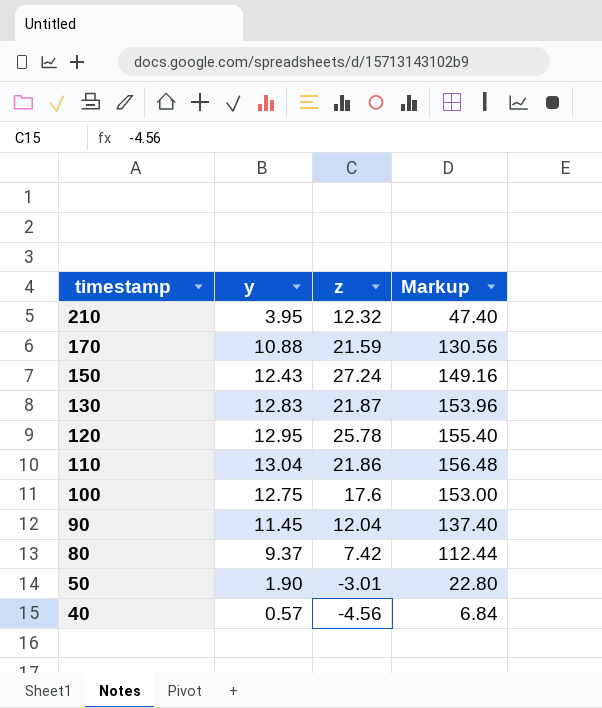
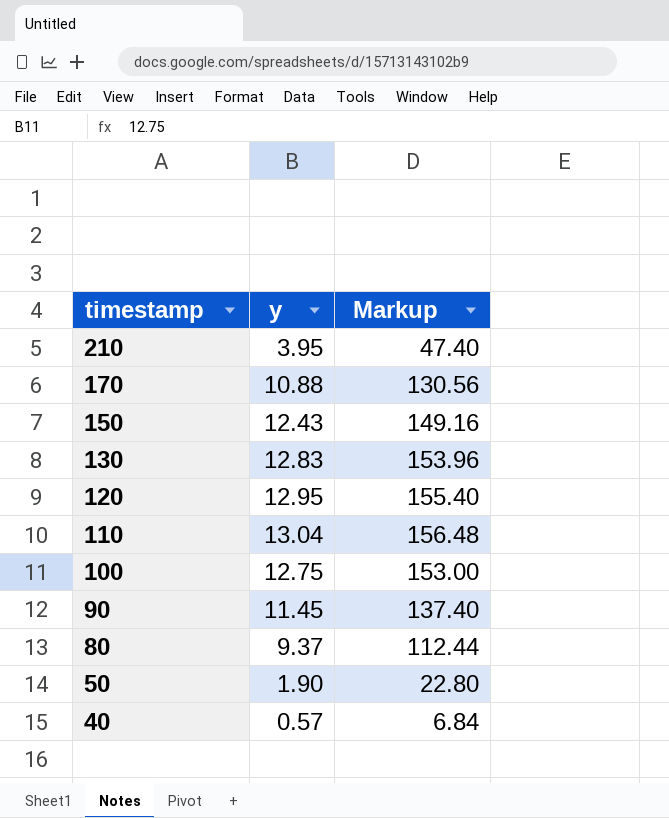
column z | position: 3 -> none

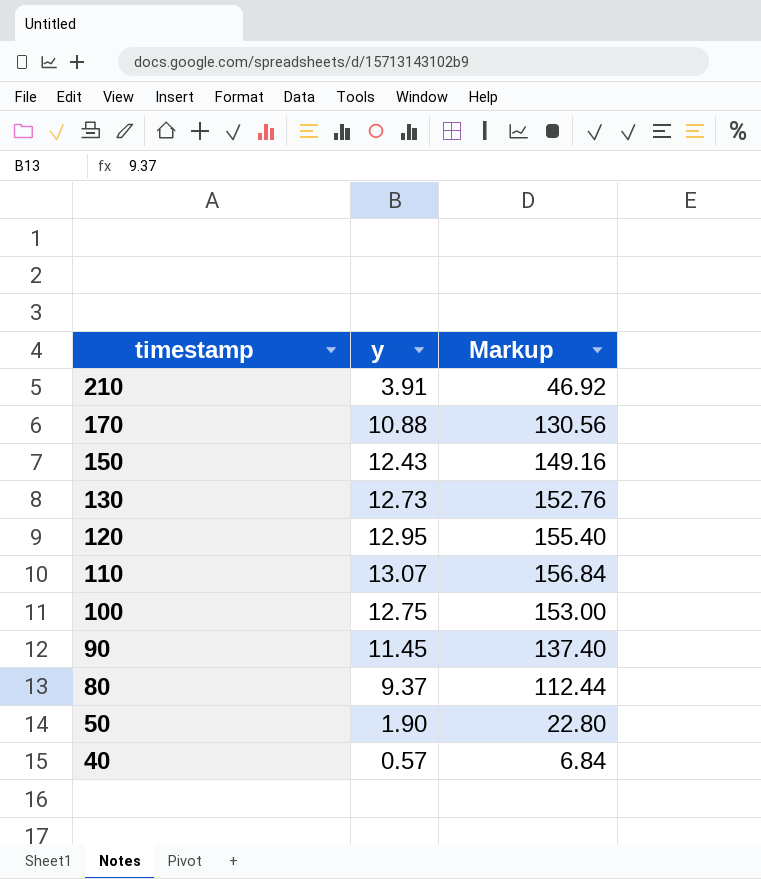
210 | y: 3.95 -> 3.91
210 | Markup: 47.40 -> 46.92
130 | y: 12.83 -> 12.73
130 | Markup: 153.96 -> 152.76
110 | y: 13.04 -> 13.07
110 | Markup: 156.48 -> 156.84

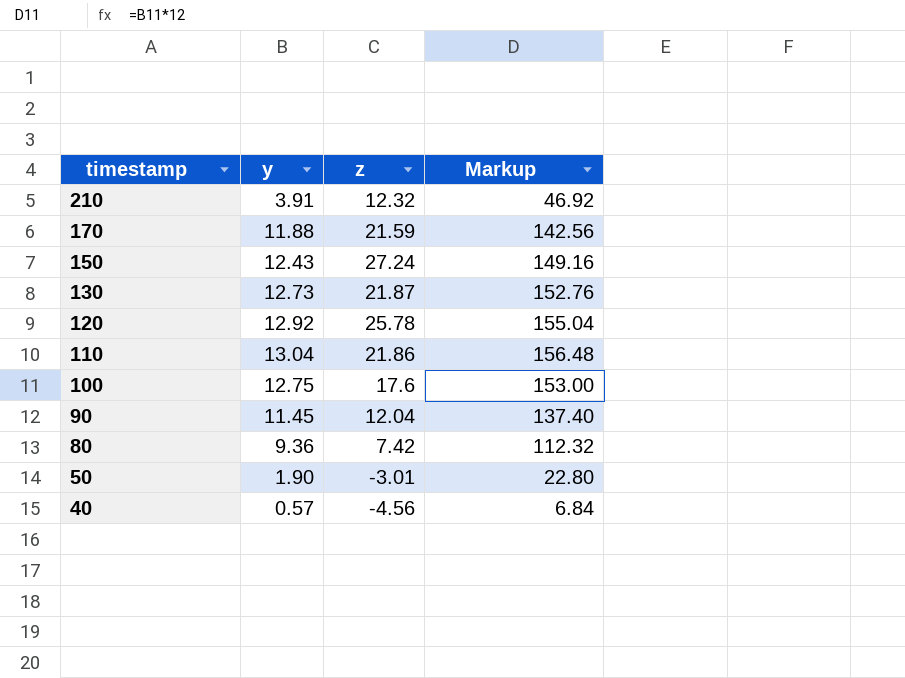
column z | position: none -> 3
170 | y: 10.88 -> 11.88
170 | Markup: 130.56 -> 142.56
120 | y: 12.95 -> 12.92
120 | Markup: 155.40 -> 155.04
110 | y: 13.07 -> 13.04
110 | Markup: 156.84 -> 156.48
80 | y: 9.37 -> 9.36
80 | Markup: 112.44 -> 112.32

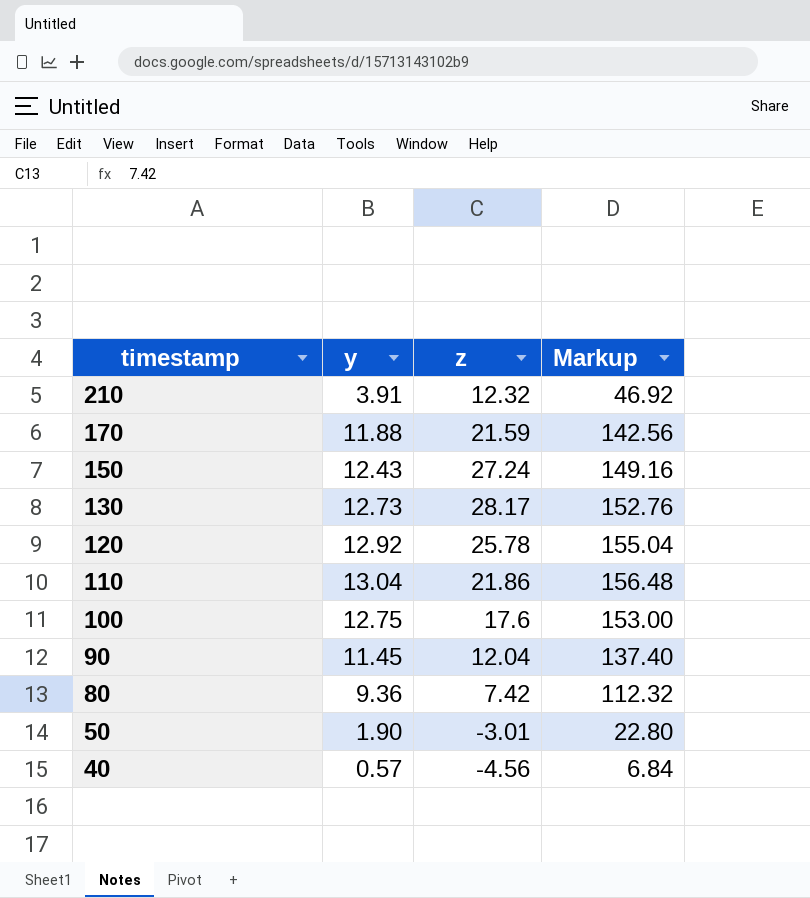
130 | z: 21.87 -> 28.17

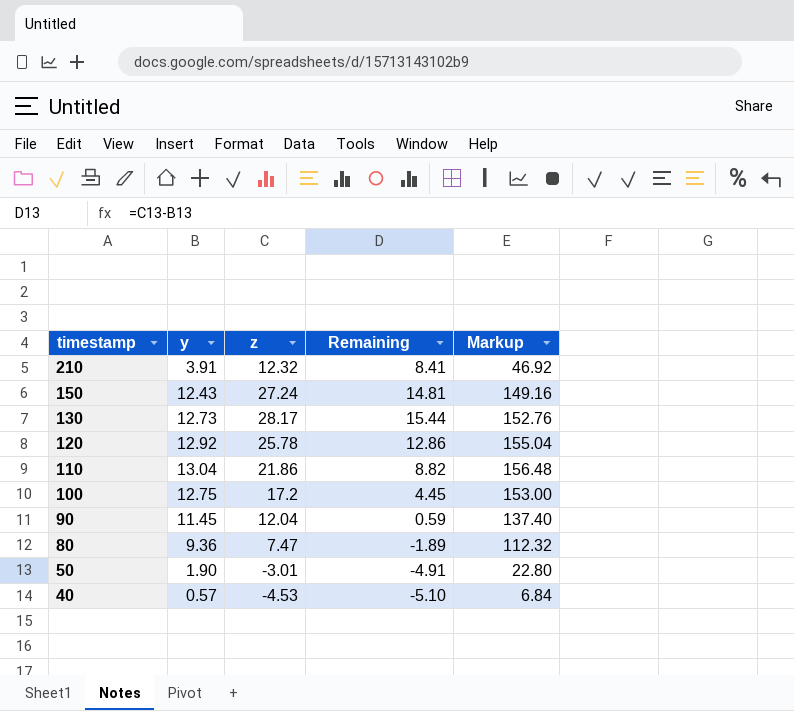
column Remaining | formula: none -> [z] - [y]
row 170: 11.88 | 21.59 | 142.56 -> none
100 | z: 17.6 -> 17.2
80 | z: 7.42 -> 7.47
40 | z: -4.56 -> -4.53

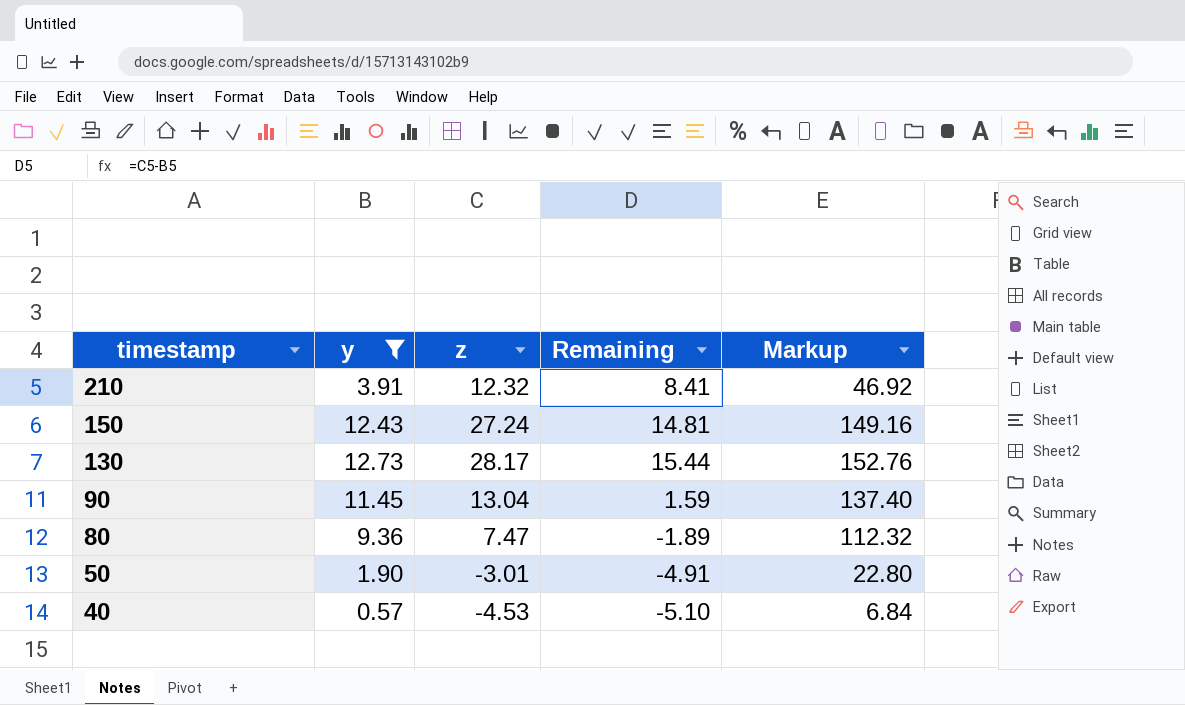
filter: none -> y <= 12.73
90 | z: 12.04 -> 13.04
90 | Remaining: 0.59 -> 1.59

